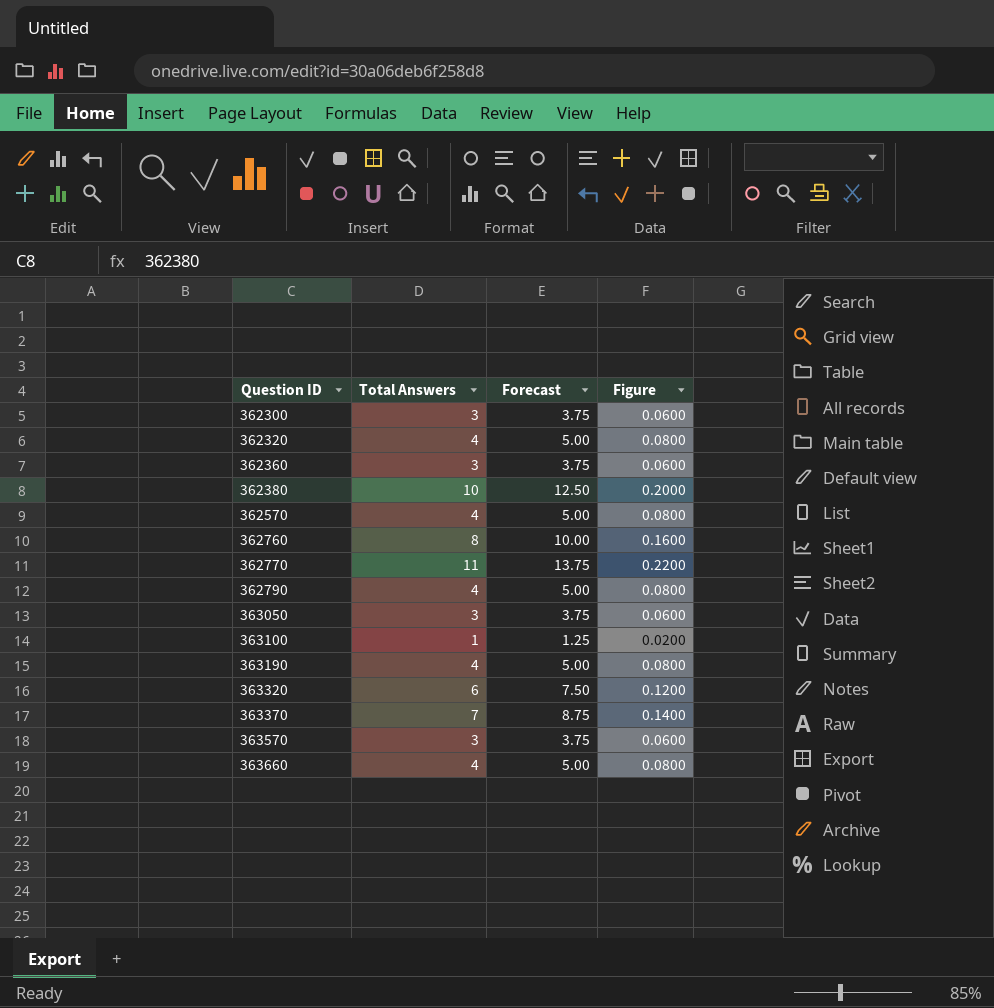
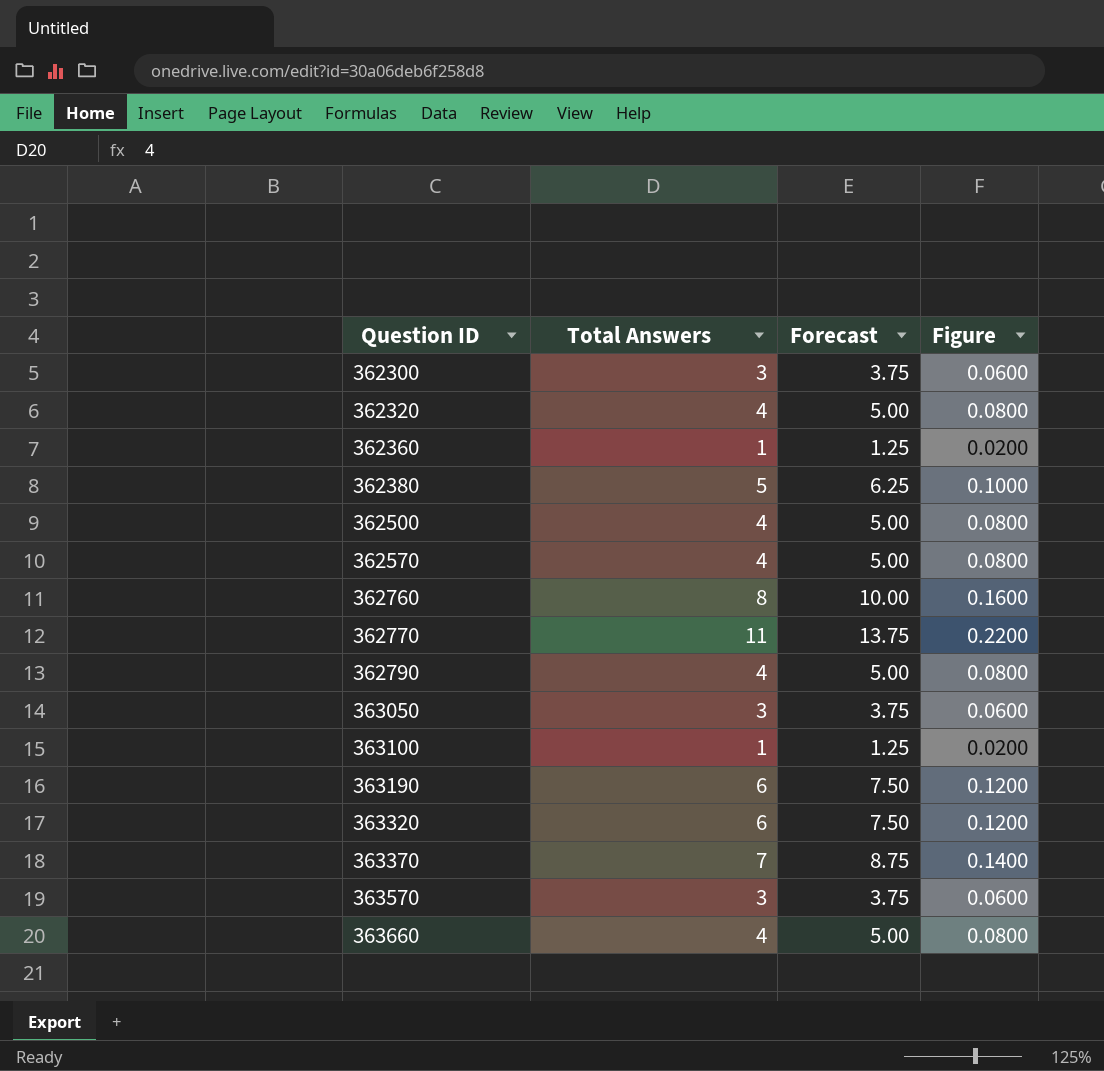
362360 | Total Answers: 3 -> 1
362360 | Forecast: 3.75 -> 1.25
362360 | Figure: 0.0600 -> 0.0200
362380 | Total Answers: 10 -> 5
362380 | Forecast: 12.50 -> 6.25
362380 | Figure: 0.2000 -> 0.1000
row 362500: none -> 4 | 5.00 | 0.0800
363190 | Total Answers: 4 -> 6
363190 | Forecast: 5.00 -> 7.50
363190 | Figure: 0.0800 -> 0.1200

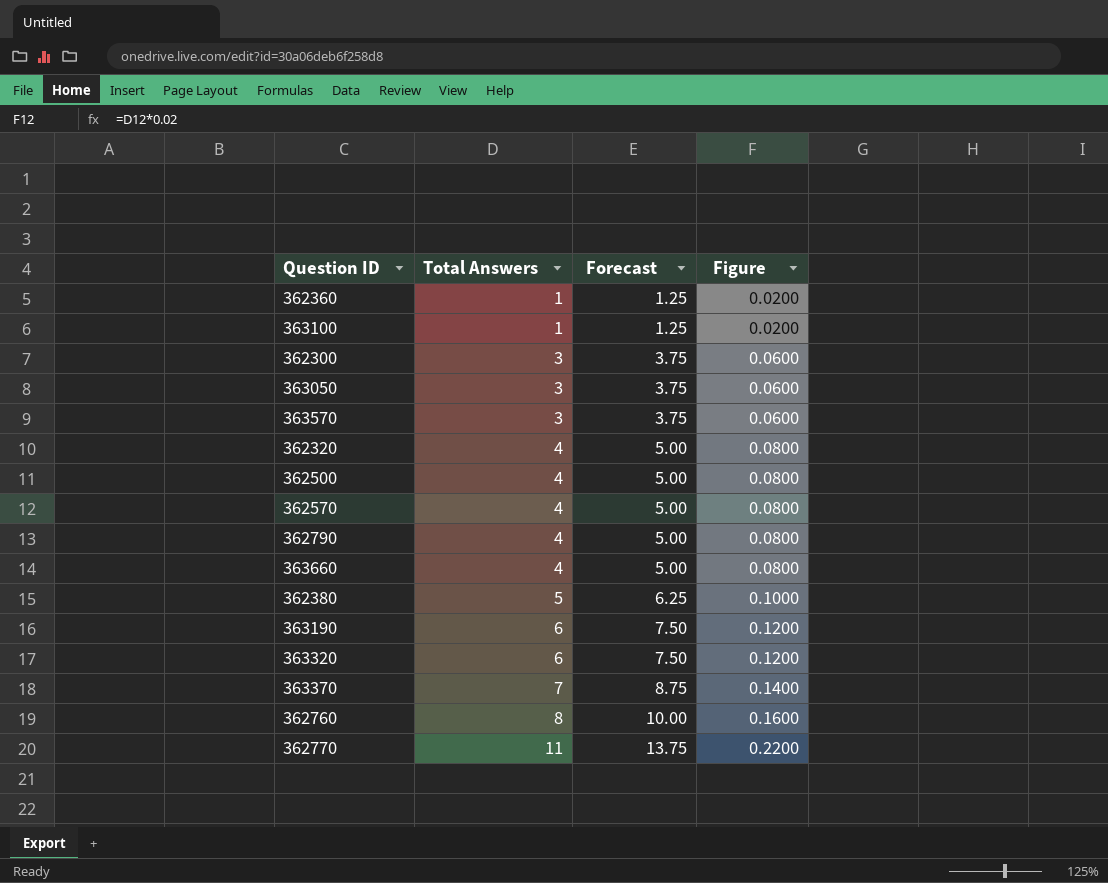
row order: Question ID ascending -> Total Answers ascending

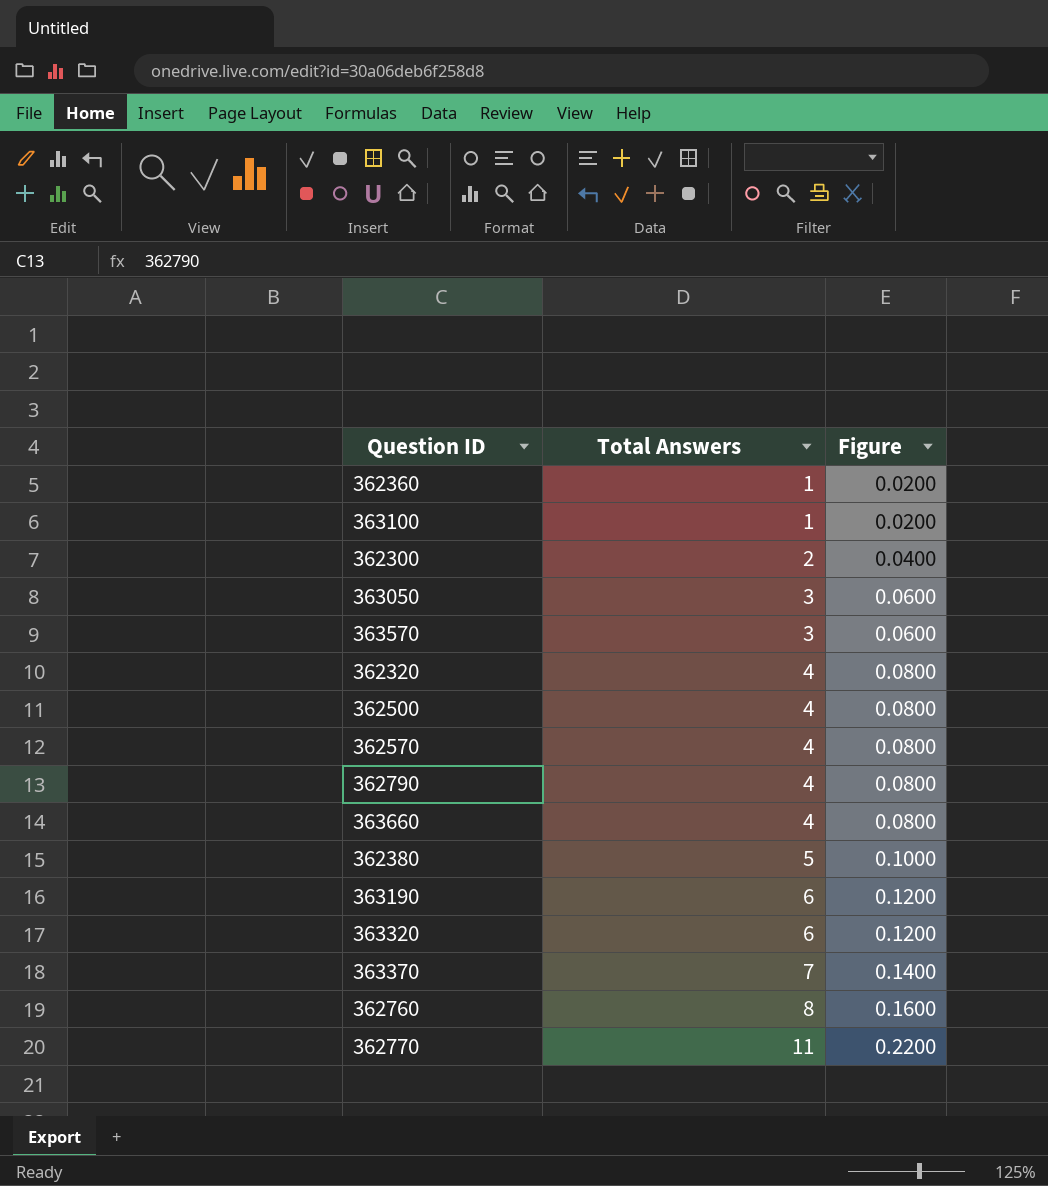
column Forecast | formula: [Total Answers] * 1.25 -> none
362300 | Total Answers: 3 -> 2
362300 | Figure: 0.0600 -> 0.0400

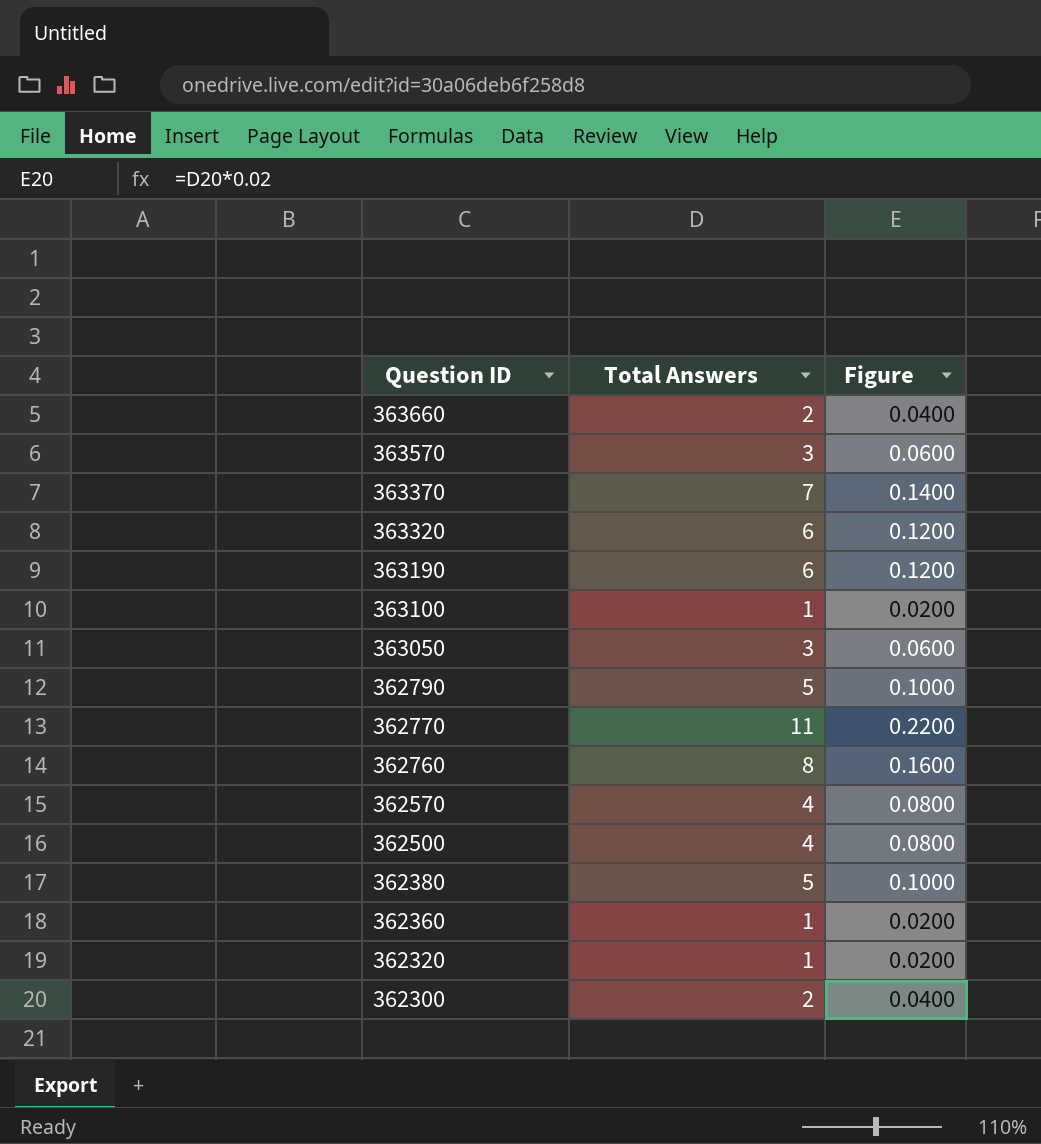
row order: Total Answers ascending -> Question ID descending
363660 | Total Answers: 4 -> 2
363660 | Figure: 0.0800 -> 0.0400
362790 | Total Answers: 4 -> 5
362790 | Figure: 0.0800 -> 0.1000
362320 | Total Answers: 4 -> 1
362320 | Figure: 0.0800 -> 0.0200

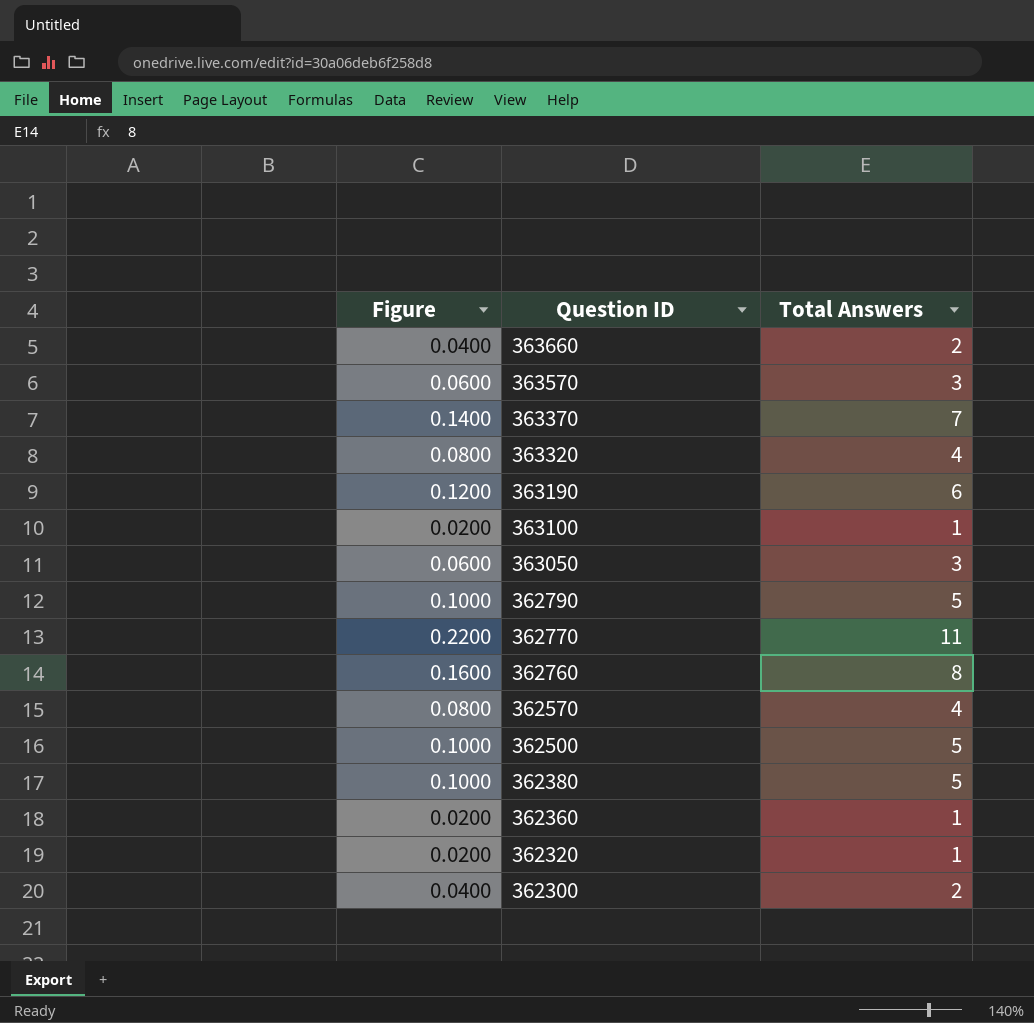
column Figure | position: 3 -> 1
363320 | Figure: 0.1200 -> 0.0800
363320 | Total Answers: 6 -> 4
362500 | Figure: 0.0800 -> 0.1000
362500 | Total Answers: 4 -> 5

